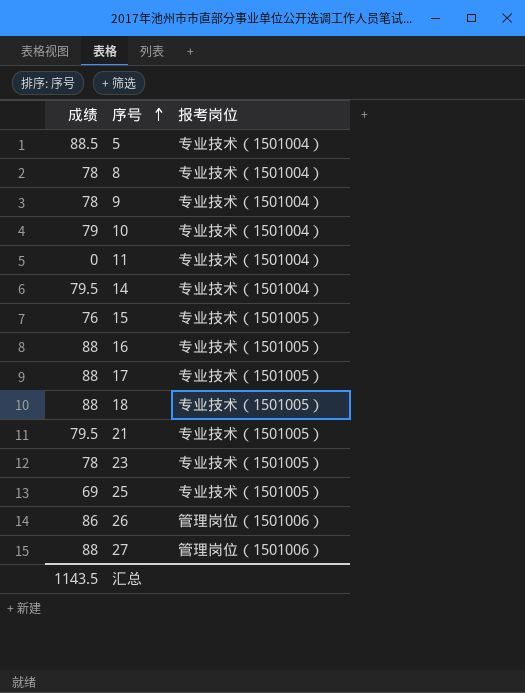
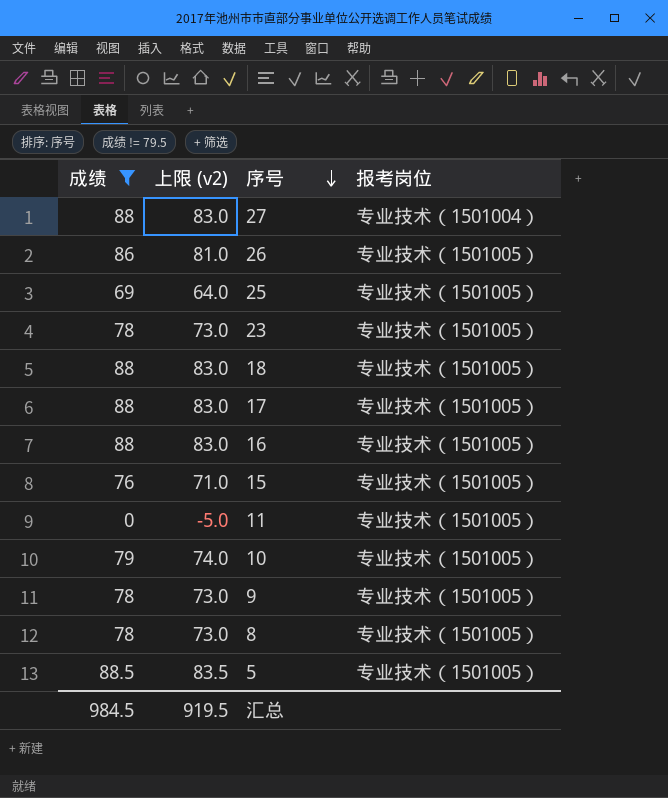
filter: none -> 成绩 != 79.5
row order: 序号 ascending -> 序号 descending
column 上限 (v2) | formula: none -> [成绩] - 5
27 | 报考岗位: 管理岗位（1501006） -> 专业技术（1501004）
26 | 报考岗位: 管理岗位（1501006） -> 专业技术（1501005）
11 | 报考岗位: 专业技术（1501004） -> 专业技术（1501005）
10 | 报考岗位: 专业技术（1501004） -> 专业技术（1501005）
9 | 报考岗位: 专业技术（1501004） -> 专业技术（1501005）
8 | 报考岗位: 专业技术（1501004） -> 专业技术（1501005）
5 | 报考岗位: 专业技术（1501004） -> 专业技术（1501005）
汇总 | 成绩: 1143.5 -> 984.5

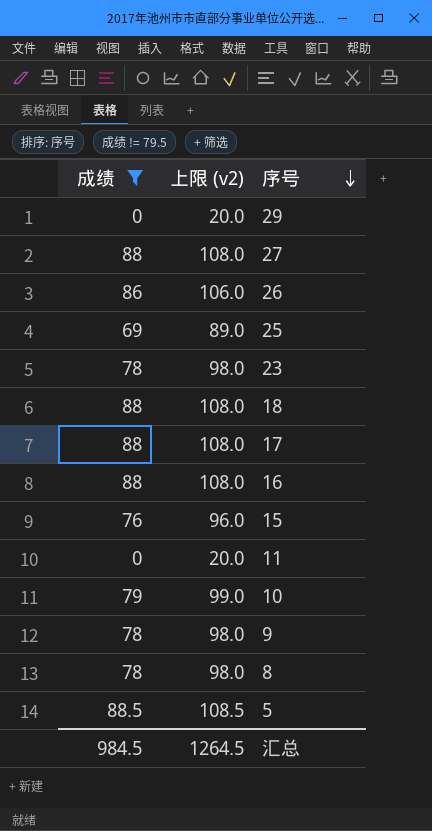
column 报考岗位 | position: 4 -> none
column 上限 (v2) | formula: [成绩] - 5 -> [成绩] + 20
row 29: none -> 0 | 20.0
汇总 | 上限 (v2): 919.5 -> 1264.5

